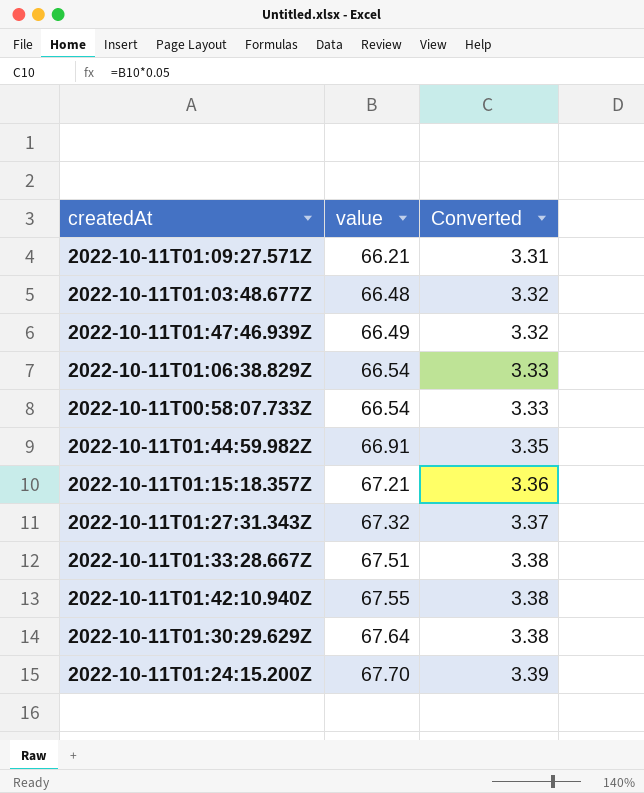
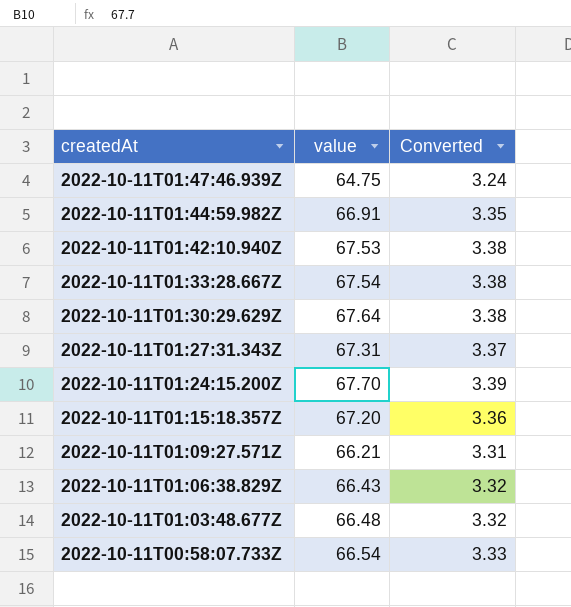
row order: value ascending -> createdAt descending
2022-10-11T01:47:46.939Z | value: 66.49 -> 64.75
2022-10-11T01:47:46.939Z | Converted: 3.32 -> 3.24
2022-10-11T01:42:10.940Z | value: 67.55 -> 67.53
2022-10-11T01:33:28.667Z | value: 67.51 -> 67.54
2022-10-11T01:27:31.343Z | value: 67.32 -> 67.31
2022-10-11T01:15:18.357Z | value: 67.21 -> 67.20
2022-10-11T01:06:38.829Z | value: 66.54 -> 66.43
2022-10-11T01:06:38.829Z | Converted: 3.33 -> 3.32

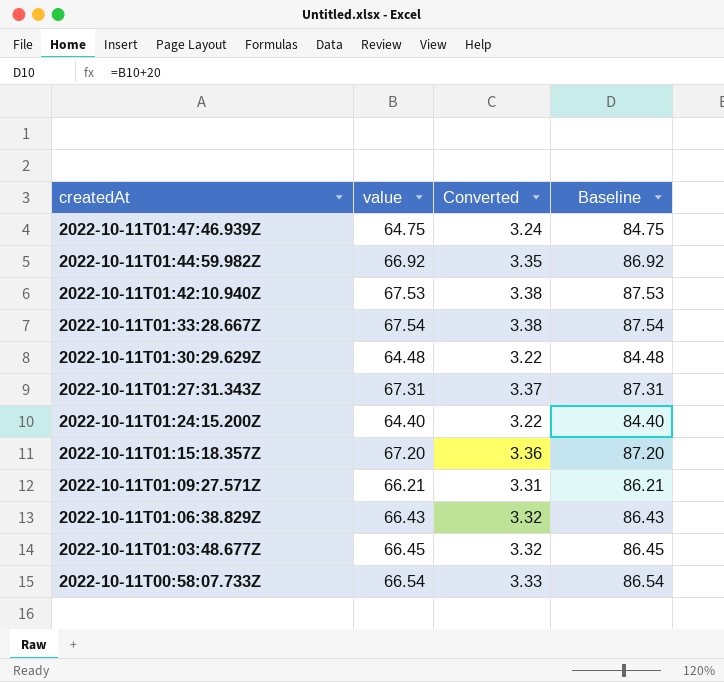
column Baseline | formula: none -> [value] + 20
2022-10-11T01:44:59.982Z | value: 66.91 -> 66.92
2022-10-11T01:30:29.629Z | value: 67.64 -> 64.48
2022-10-11T01:30:29.629Z | Converted: 3.38 -> 3.22
2022-10-11T01:24:15.200Z | value: 67.70 -> 64.40
2022-10-11T01:24:15.200Z | Converted: 3.39 -> 3.22
2022-10-11T01:03:48.677Z | value: 66.48 -> 66.45

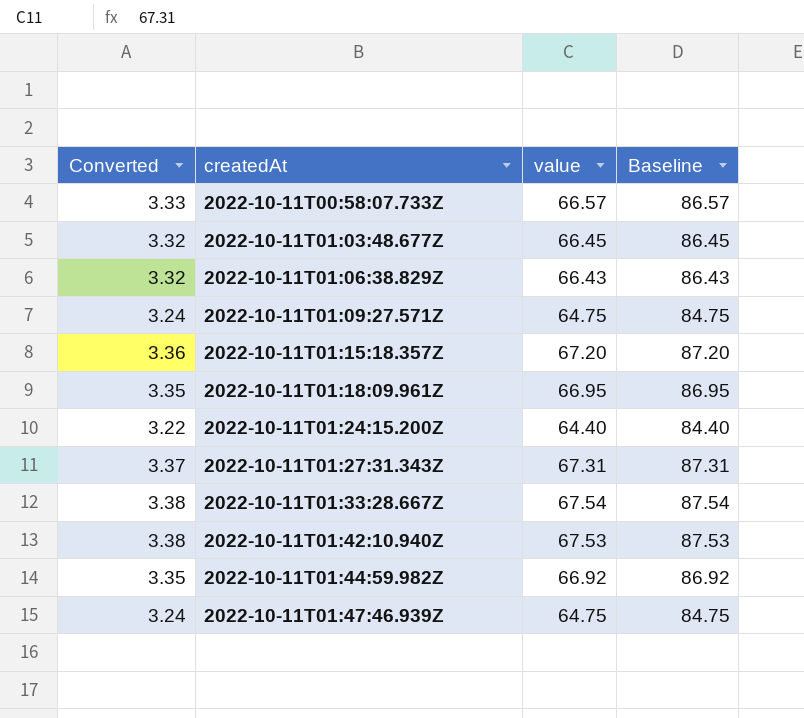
row order: createdAt descending -> createdAt ascending
column Converted | position: 3 -> 1
row 2022-10-11T01:30:29.629Z: 64.48 | 3.22 | 84.48 -> none
2022-10-11T00:58:07.733Z | value: 66.54 -> 66.57
2022-10-11T00:58:07.733Z | Baseline: 86.54 -> 86.57
2022-10-11T01:09:27.571Z | Converted: 3.31 -> 3.24
2022-10-11T01:09:27.571Z | value: 66.21 -> 64.75
2022-10-11T01:09:27.571Z | Baseline: 86.21 -> 84.75
row 2022-10-11T01:18:09.961Z: none -> 3.35 | 66.95 | 86.95

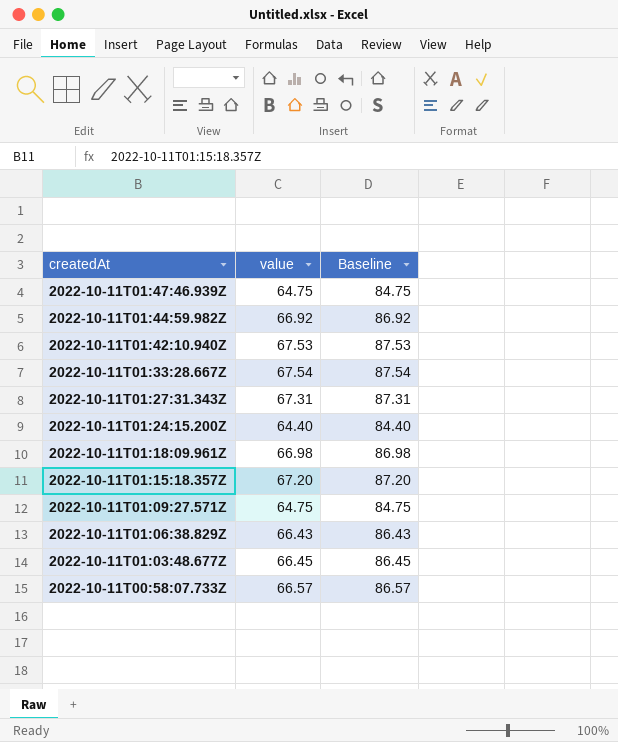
row order: createdAt ascending -> createdAt descending
column Converted | formula: [value] * 0.05 -> none
2022-10-11T01:18:09.961Z | value: 66.95 -> 66.98
2022-10-11T01:18:09.961Z | Baseline: 86.95 -> 86.98

